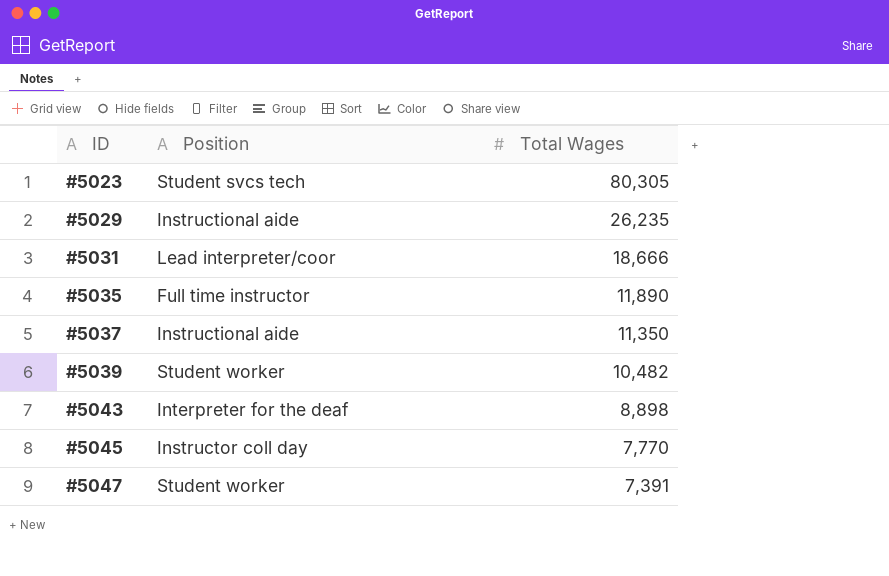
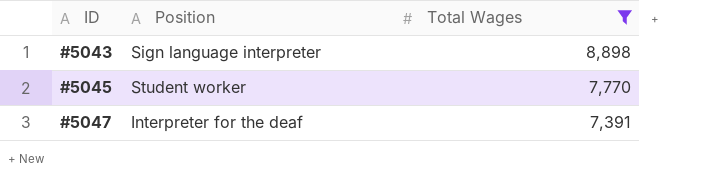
filter: none -> Total Wages <= 8,898
#5043 | Position: Interpreter for the deaf -> Sign language interpreter
#5045 | Position: Instructor coll day -> Student worker
#5047 | Position: Student worker -> Interpreter for the deaf

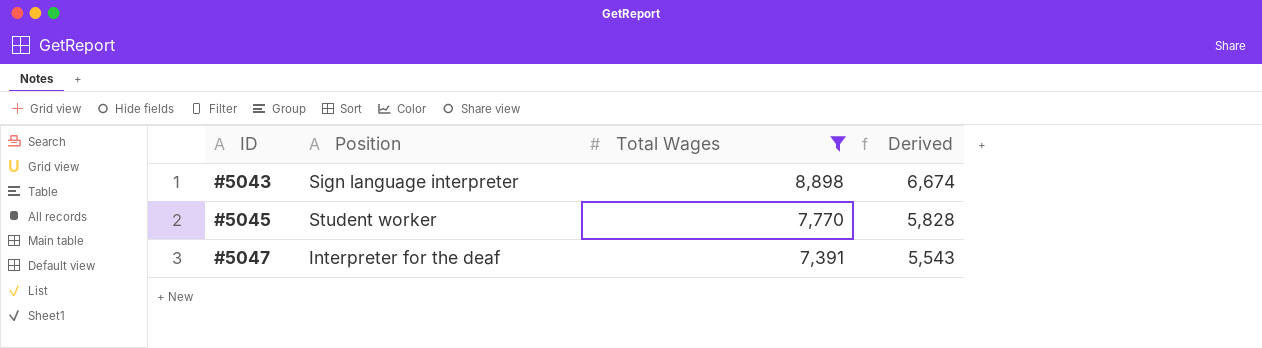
column Derived | formula: none -> [Total Wages] * 0.75

